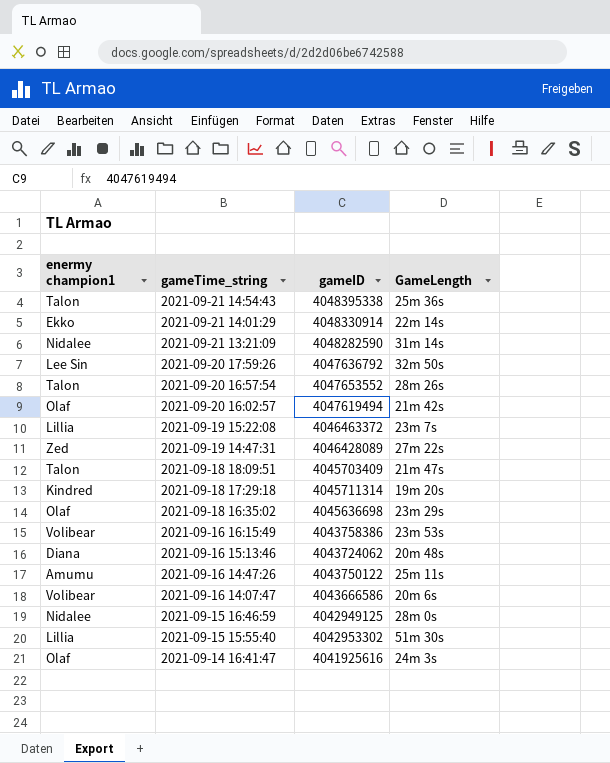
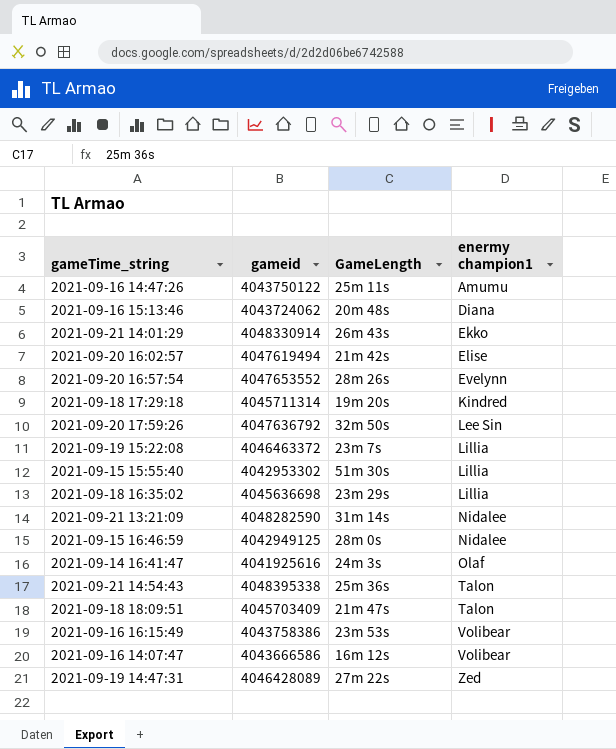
row order: gameTime_string descending -> enermy champion1 ascending
column name: gameID -> gameid
column enermy champion1 | position: 1 -> 4
2021-09-21 14:01:29 | GameLength: 22m 14s -> 26m 43s
2021-09-20 16:02:57 | enermy champion1: Olaf -> Elise
2021-09-20 16:57:54 | enermy champion1: Talon -> Evelynn
2021-09-18 16:35:02 | enermy champion1: Olaf -> Lillia
2021-09-16 14:07:47 | GameLength: 20m 6s -> 16m 12s

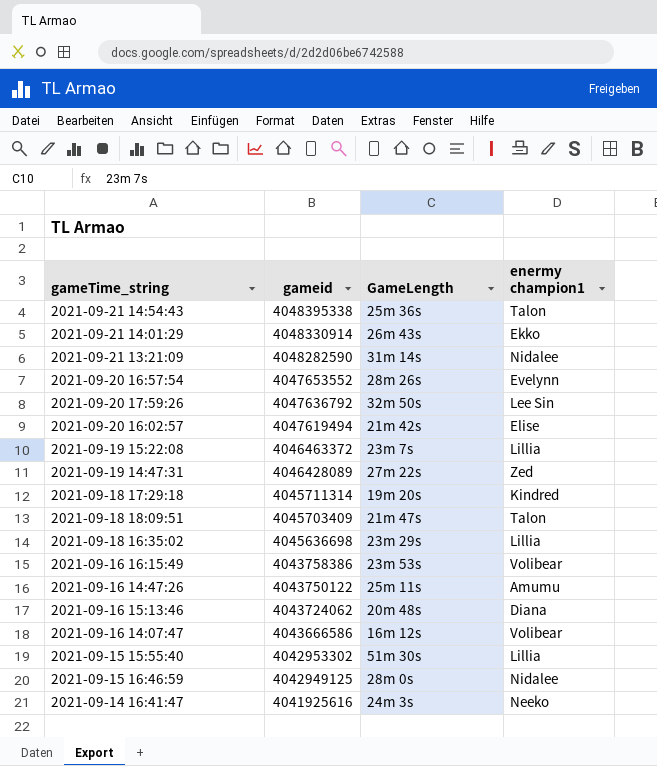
row order: enermy champion1 ascending -> gameid descending
2021-09-14 16:41:47 | enermy champion1: Olaf -> Neeko

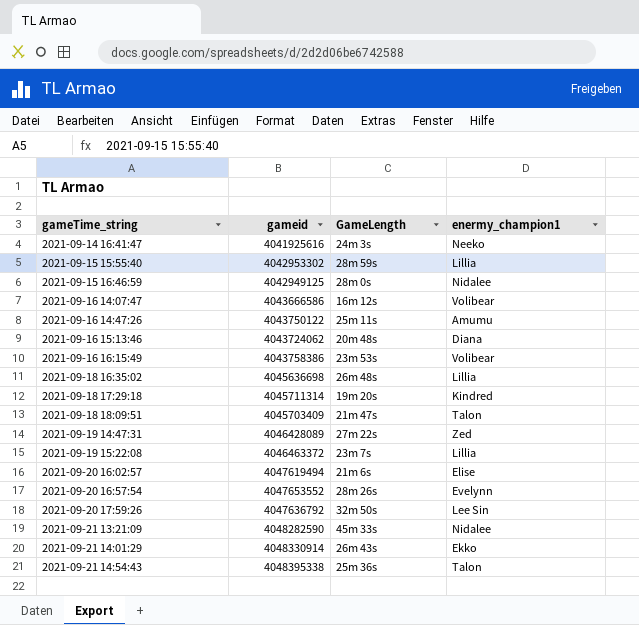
row order: gameid descending -> gameTime_string ascending
column name: enermy champion1 -> enermy_champion1
2021-09-15 15:55:40 | GameLength: 51m 30s -> 28m 59s
2021-09-18 16:35:02 | GameLength: 23m 29s -> 26m 48s
2021-09-20 16:02:57 | GameLength: 21m 42s -> 21m 6s
2021-09-21 13:21:09 | GameLength: 31m 14s -> 45m 33s

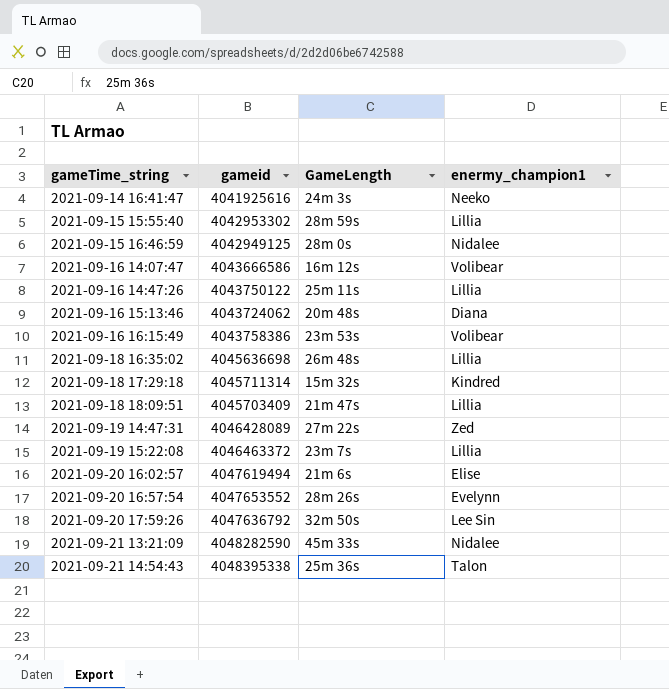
row 2021-09-21 14:01:29: 4048330914 | 26m 43s | Ekko -> none
2021-09-16 14:47:26 | enermy_champion1: Amumu -> Lillia
2021-09-18 17:29:18 | GameLength: 19m 20s -> 15m 32s
2021-09-18 18:09:51 | enermy_champion1: Talon -> Lillia

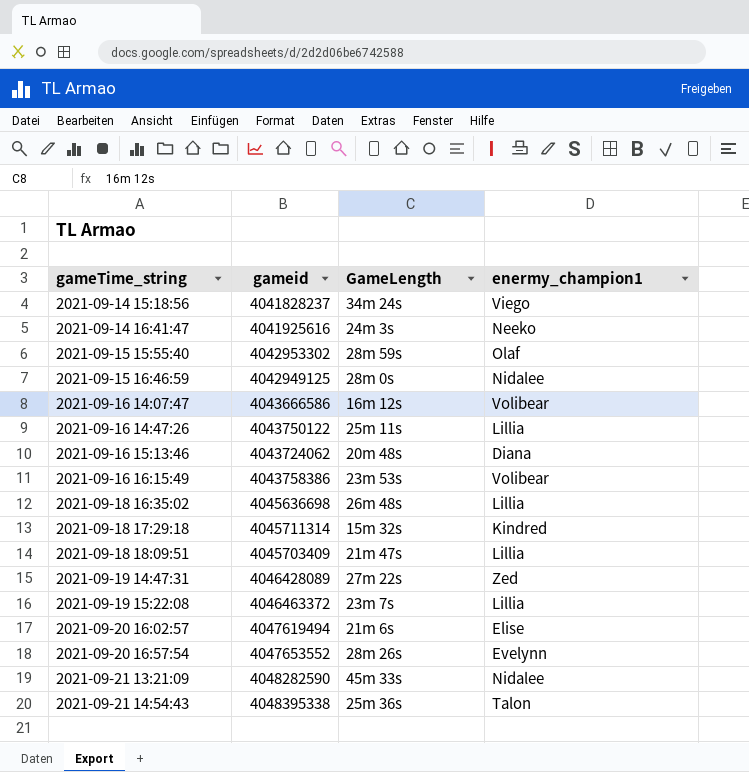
row 2021-09-20 17:59:26: 4047636792 | 32m 50s | Lee Sin -> none
row 2021-09-14 15:18:56: none -> 4041828237 | 34m 24s | Viego
2021-09-15 15:55:40 | enermy_champion1: Lillia -> Olaf

